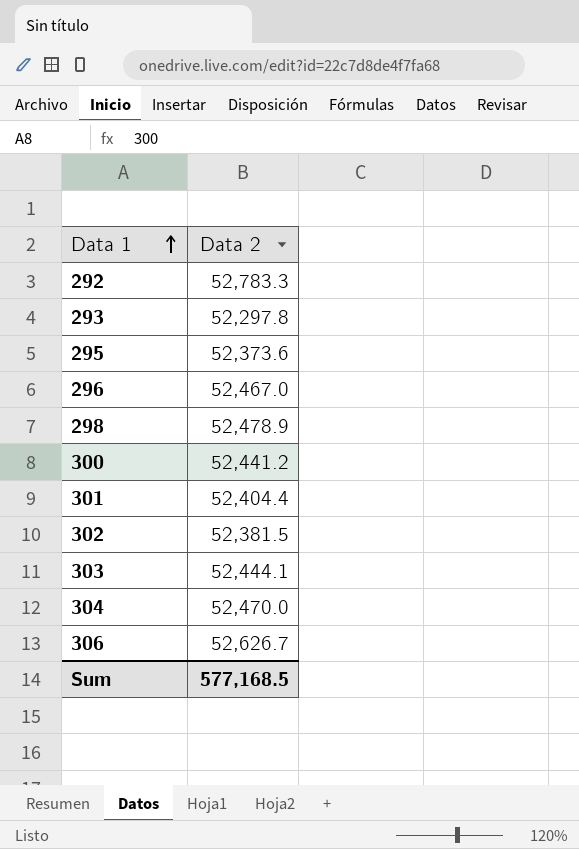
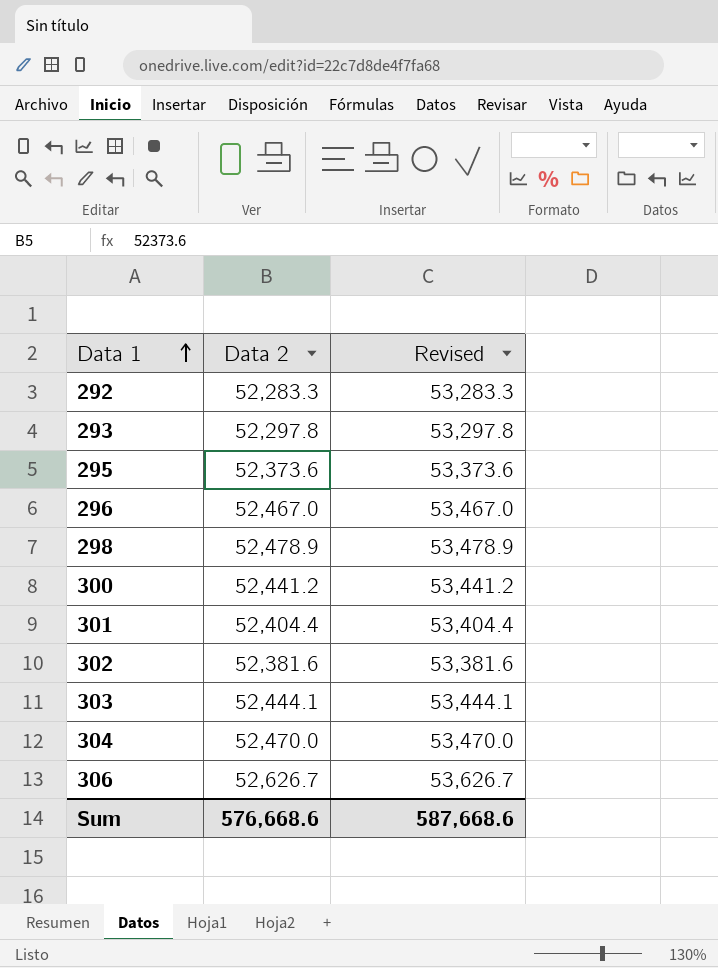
column Revised | formula: none -> [Data 2] + 1000
292 | Data 2: 52,783.3 -> 52,283.3
302 | Data 2: 52,381.5 -> 52,381.6
Sum | Data 2: 577,168.5 -> 576,668.6

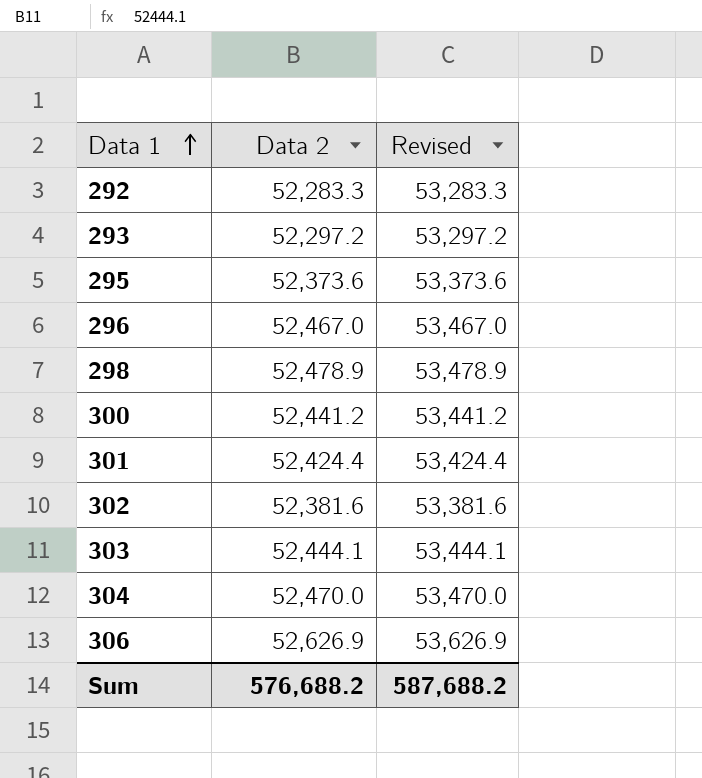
293 | Data 2: 52,297.8 -> 52,297.2
293 | Revised: 53,297.8 -> 53,297.2
301 | Data 2: 52,404.4 -> 52,424.4
301 | Revised: 53,404.4 -> 53,424.4
306 | Data 2: 52,626.7 -> 52,626.9
306 | Revised: 53,626.7 -> 53,626.9
Sum | Data 2: 576,668.6 -> 576,688.2
Sum | Revised: 587,668.6 -> 587,688.2

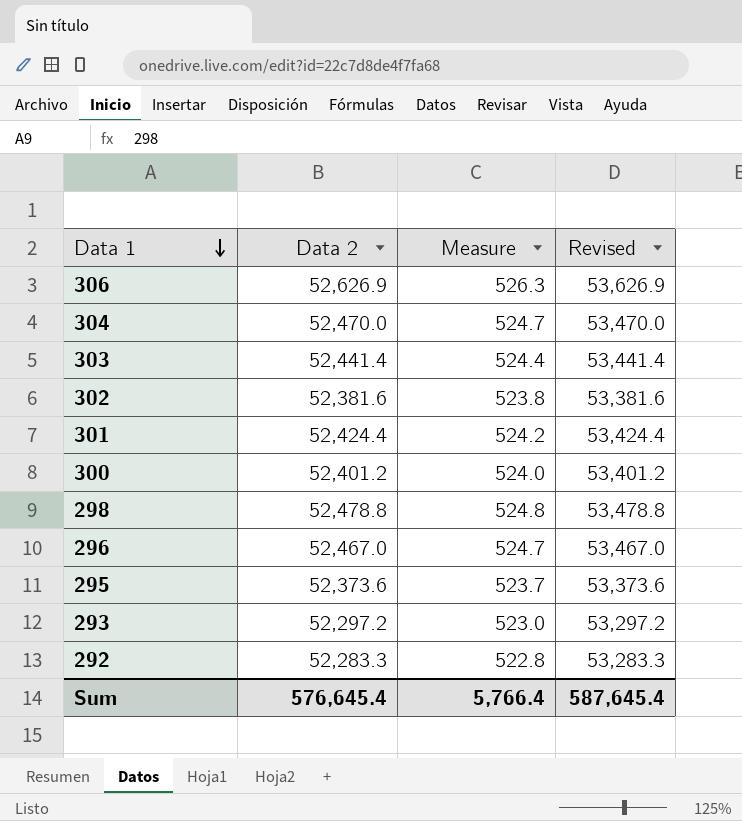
row order: Data 1 ascending -> Data 1 descending
column Measure | formula: none -> [Data 2] * 0.01
303 | Data 2: 52,444.1 -> 52,441.4
303 | Revised: 53,444.1 -> 53,441.4
300 | Data 2: 52,441.2 -> 52,401.2
300 | Revised: 53,441.2 -> 53,401.2
298 | Data 2: 52,478.9 -> 52,478.8
298 | Revised: 53,478.9 -> 53,478.8
Sum | Data 2: 576,688.2 -> 576,645.4
Sum | Revised: 587,688.2 -> 587,645.4

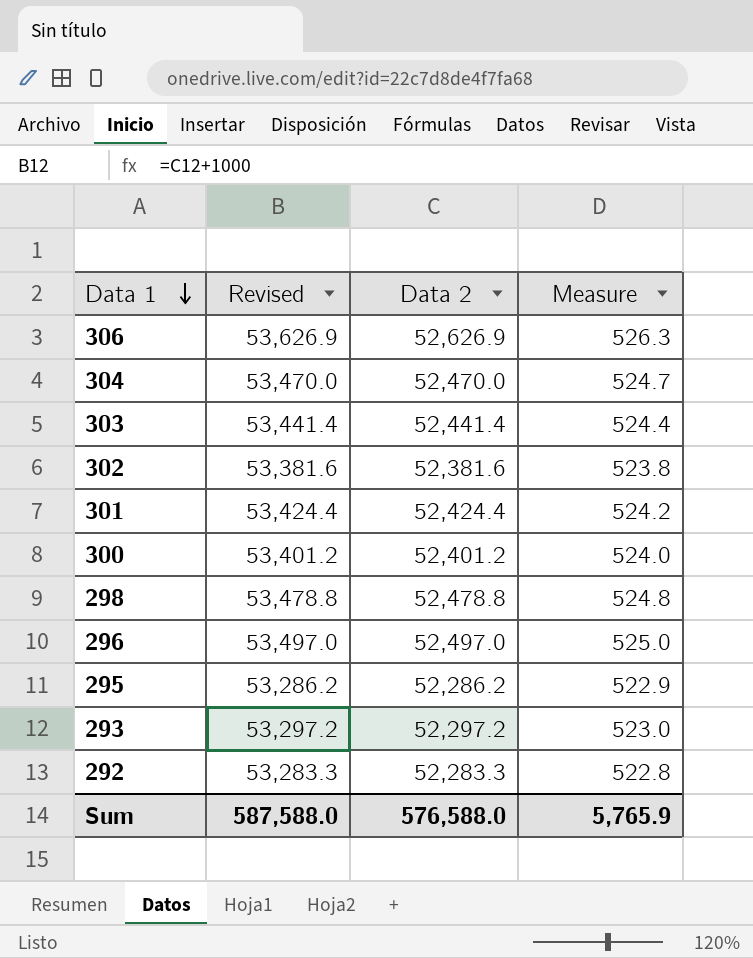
column Revised | position: 4 -> 2
296 | Revised: 53,467.0 -> 53,497.0
296 | Data 2: 52,467.0 -> 52,497.0
296 | Measure: 524.7 -> 525.0
295 | Revised: 53,373.6 -> 53,286.2
295 | Data 2: 52,373.6 -> 52,286.2
295 | Measure: 523.7 -> 522.9
Sum | Revised: 587,645.4 -> 587,588.0
Sum | Data 2: 576,645.4 -> 576,588.0
Sum | Measure: 5,766.4 -> 5,765.9

